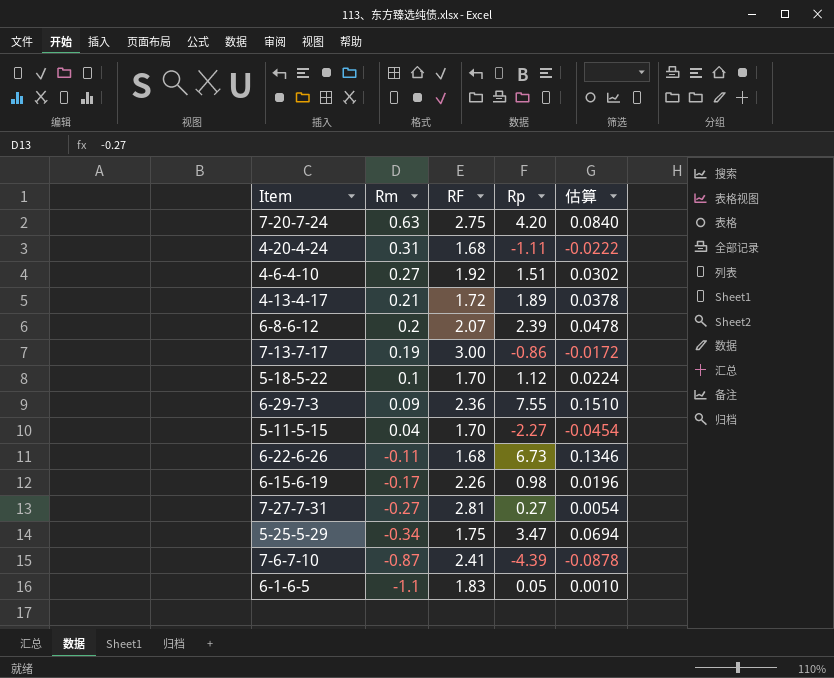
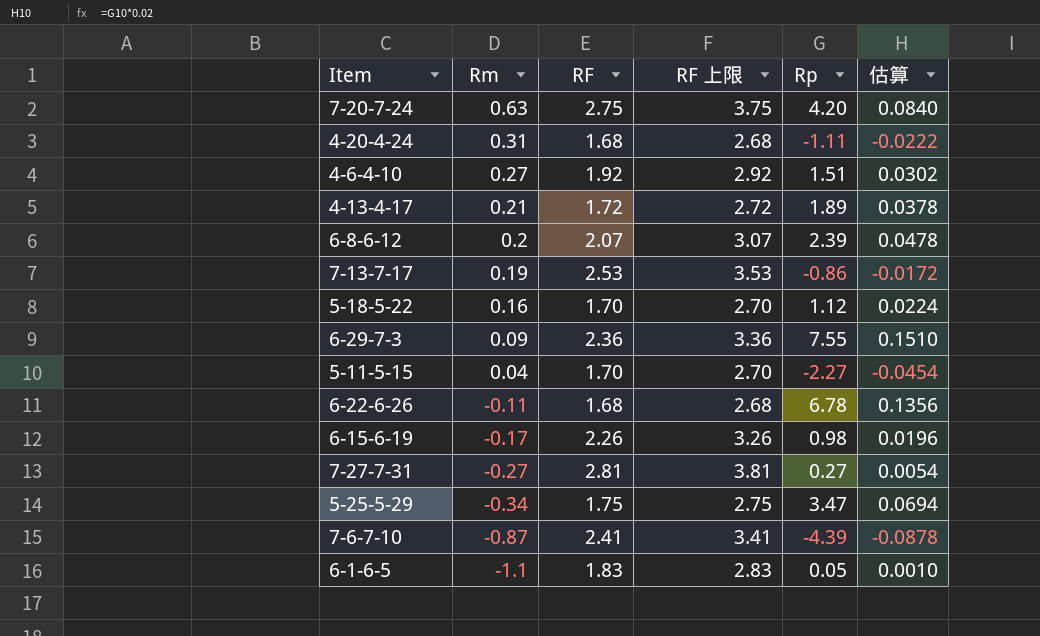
column RF 上限 | formula: none -> [RF] + 1
7-13-7-17 | RF: 3.00 -> 2.53
5-18-5-22 | Rm: 0.1 -> 0.16
6-22-6-26 | Rp: 6.73 -> 6.78
6-22-6-26 | 估算: 0.1346 -> 0.1356

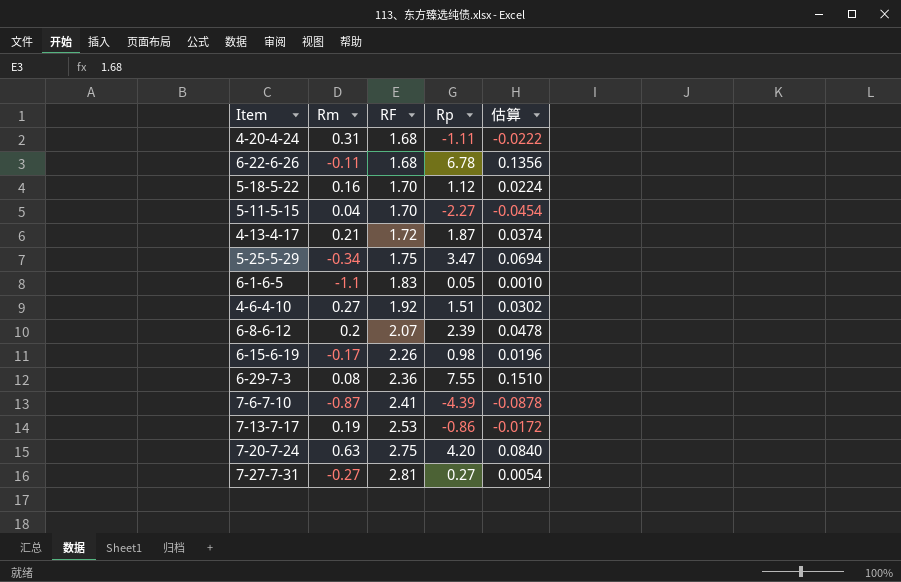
row order: Rm descending -> RF ascending
column RF 上限 | formula: [RF] + 1 -> none
4-13-4-17 | Rp: 1.89 -> 1.87
4-13-4-17 | 估算: 0.0378 -> 0.0374
6-29-7-3 | Rm: 0.09 -> 0.08

